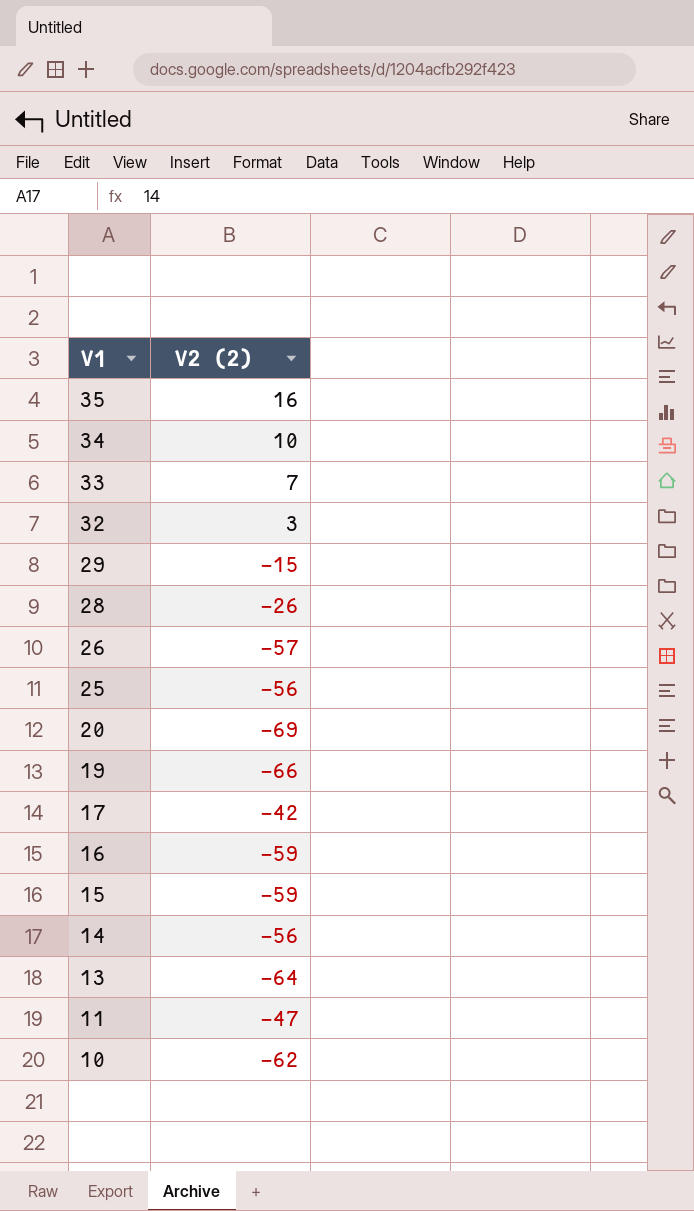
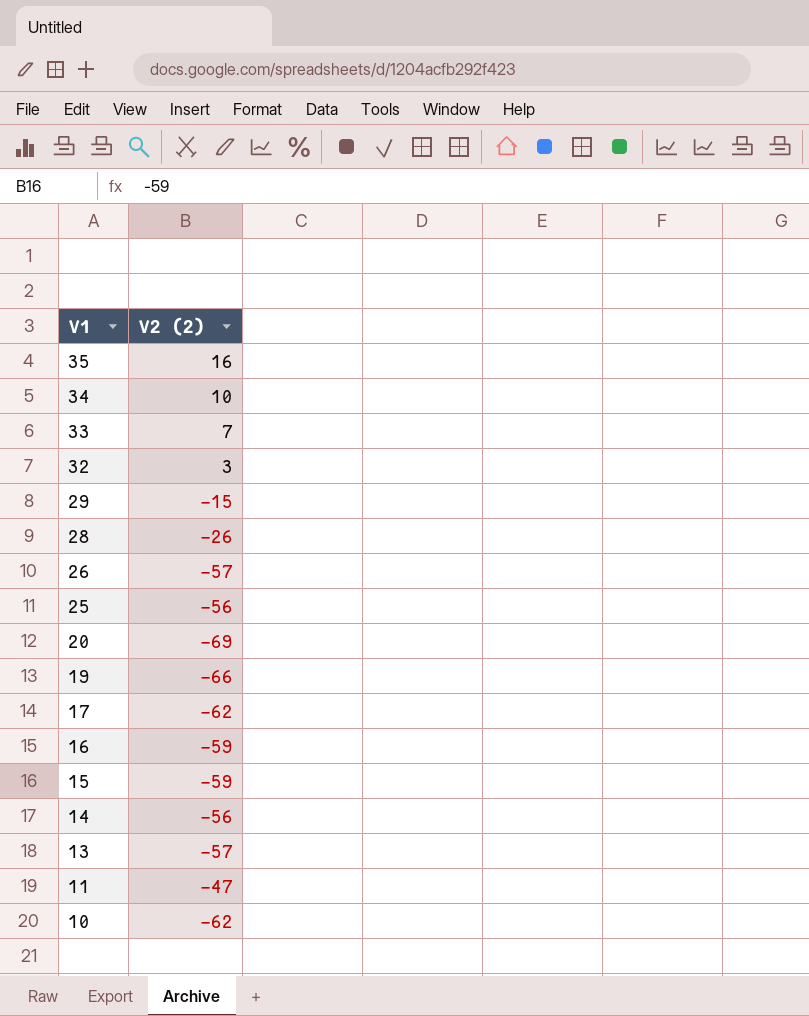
17 | V2 (2): -42 -> -62
13 | V2 (2): -64 -> -57

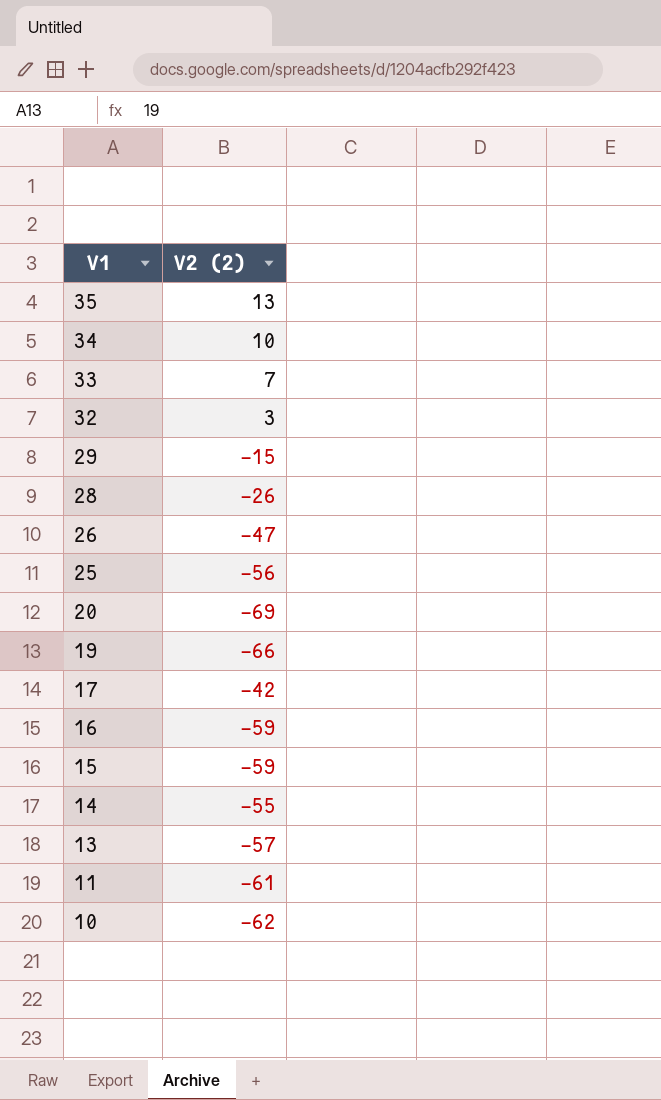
35 | V2 (2): 16 -> 13
26 | V2 (2): -57 -> -47
17 | V2 (2): -62 -> -42
14 | V2 (2): -56 -> -55
11 | V2 (2): -47 -> -61

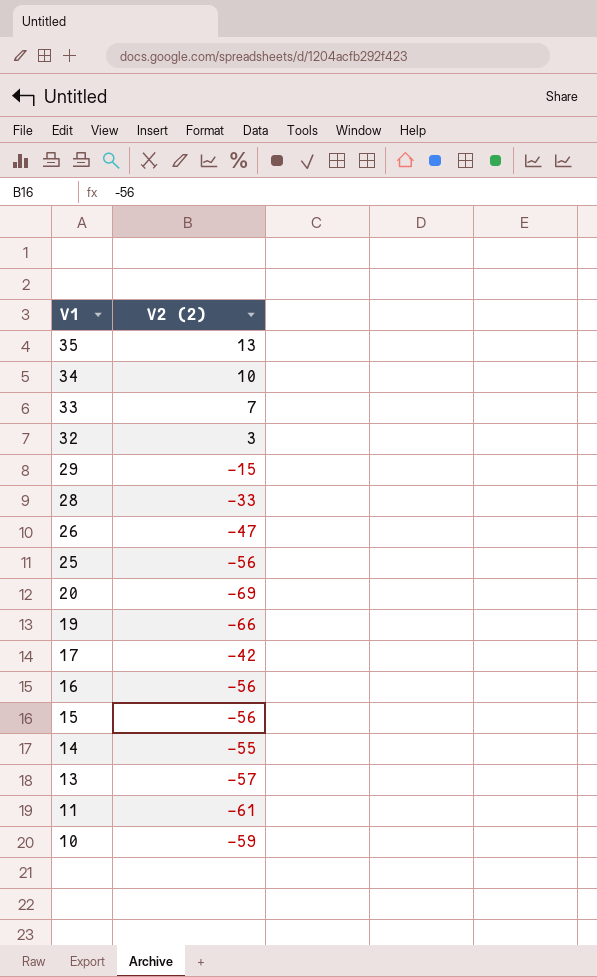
28 | V2 (2): -26 -> -33
16 | V2 (2): -59 -> -56
15 | V2 (2): -59 -> -56
10 | V2 (2): -62 -> -59

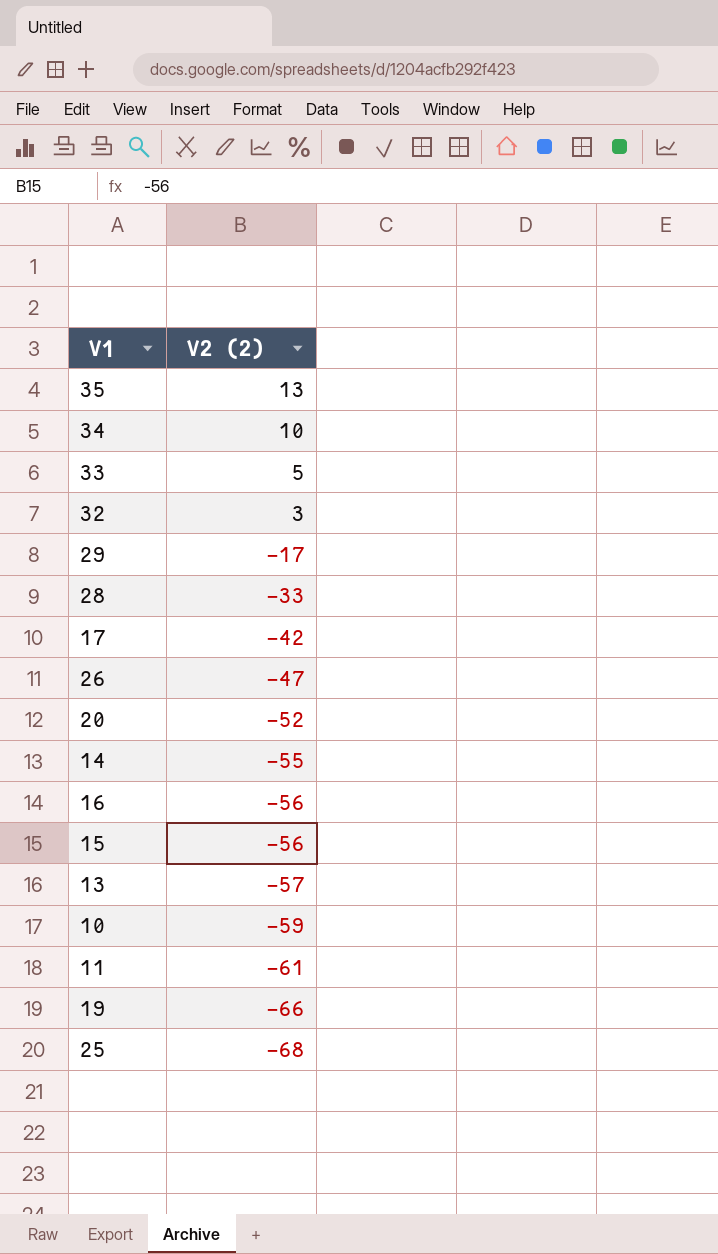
row order: V1 descending -> V2 (2) descending
33 | V2 (2): 7 -> 5
29 | V2 (2): -15 -> -17
20 | V2 (2): -69 -> -52
25 | V2 (2): -56 -> -68

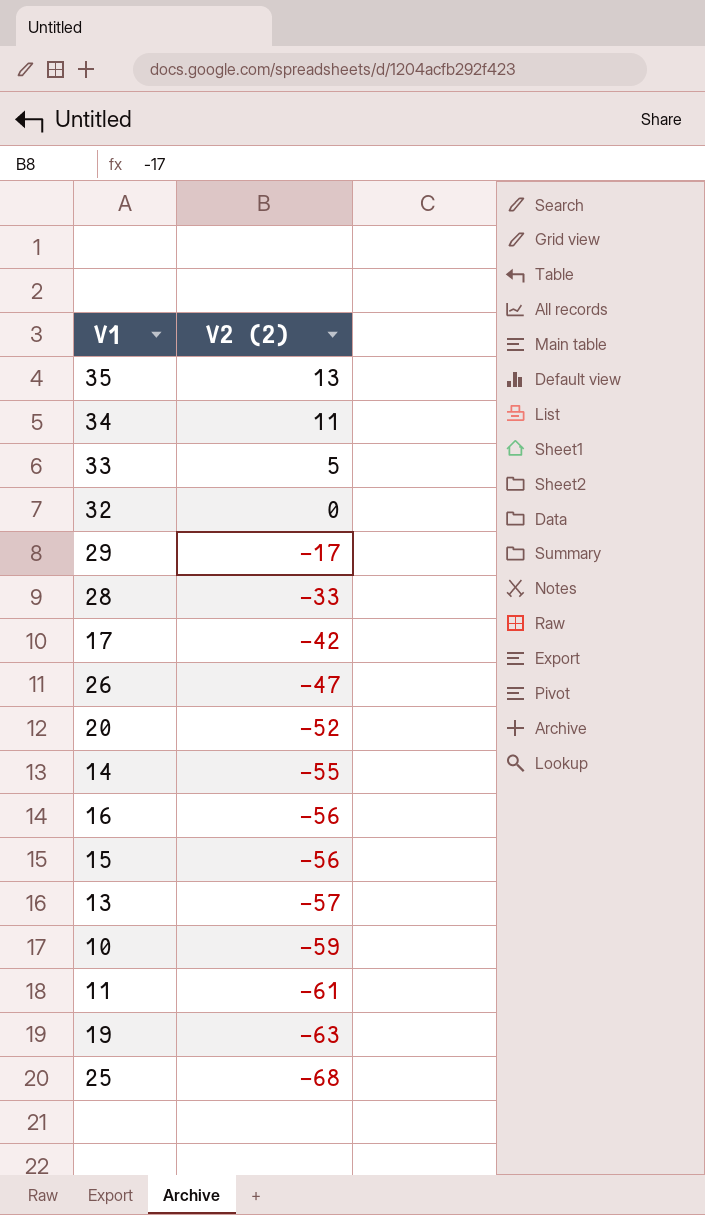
34 | V2 (2): 10 -> 11
32 | V2 (2): 3 -> 0
19 | V2 (2): -66 -> -63

